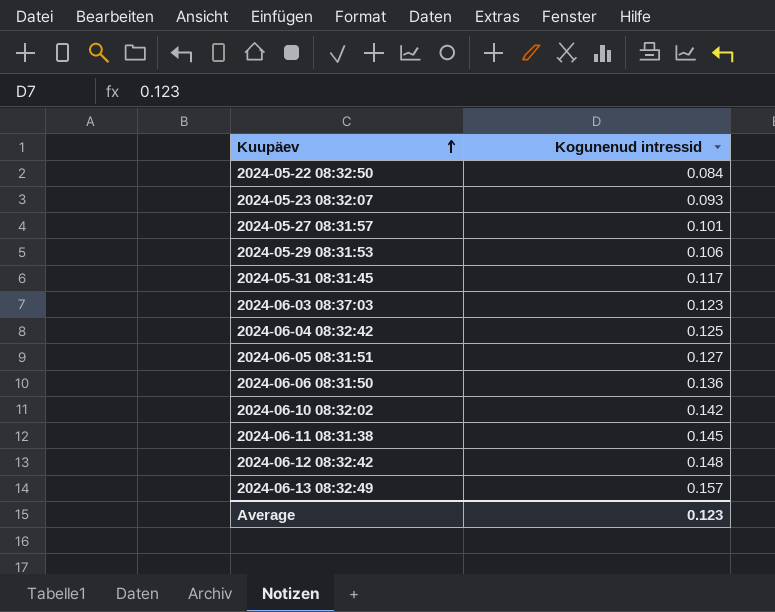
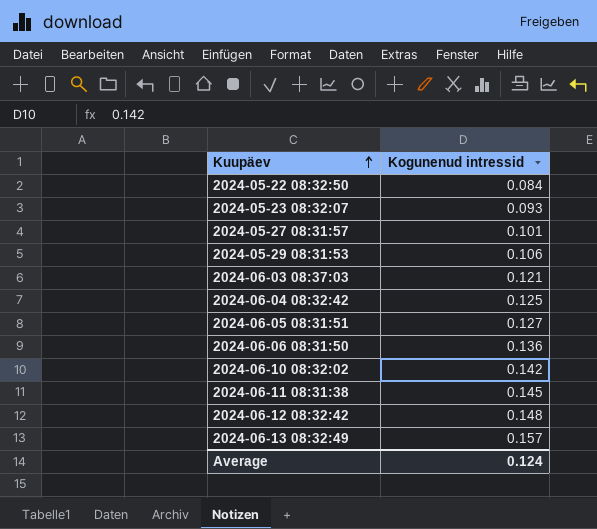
row 2024-05-31 08:31:45: 0.117 -> none
2024-06-03 08:37:03 | Kogunenud intressid: 0.123 -> 0.121
Average | Kogunenud intressid: 0.123 -> 0.124

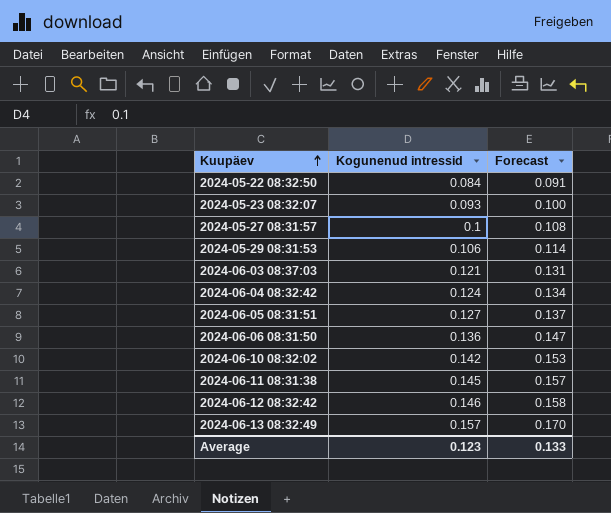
column Forecast | formula: none -> [Kogunenud intressid] * 1.08
2024-05-27 08:31:57 | Kogunenud intressid: 0.101 -> 0.1
2024-06-04 08:32:42 | Kogunenud intressid: 0.125 -> 0.124
2024-06-12 08:32:42 | Kogunenud intressid: 0.148 -> 0.146
Average | Kogunenud intressid: 0.124 -> 0.123

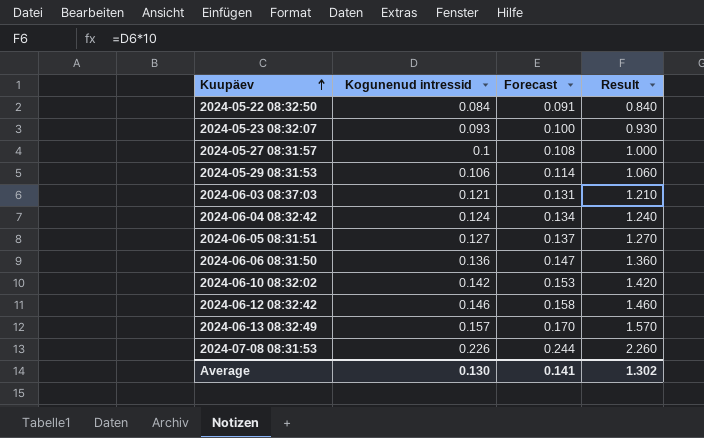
column Result | formula: none -> [Kogunenud intressid] * 10
row 2024-06-11 08:31:38: 0.145 | 0.157 -> none
row 2024-07-08 08:31:53: none -> 0.226 | 0.244 | 2.260
Average | Kogunenud intressid: 0.123 -> 0.130
Average | Forecast: 0.133 -> 0.141

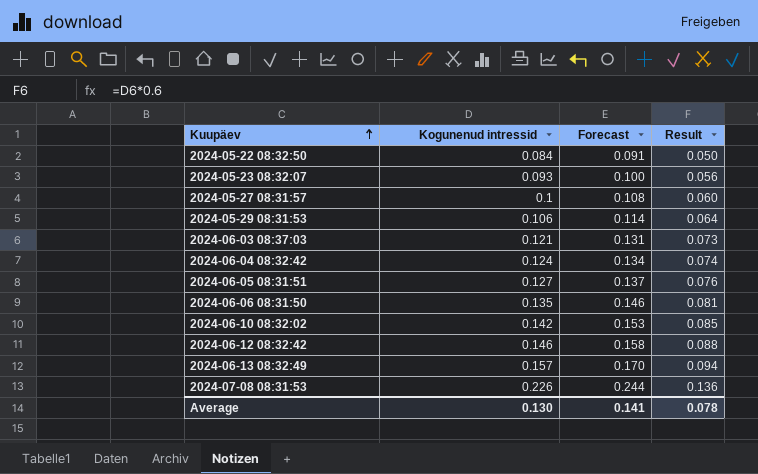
column Result | formula: [Kogunenud intressid] * 10 -> [Kogunenud intressid] * 0.6
2024-06-06 08:31:50 | Kogunenud intressid: 0.136 -> 0.135
2024-06-06 08:31:50 | Forecast: 0.147 -> 0.146
Average | Result: 1.302 -> 0.078

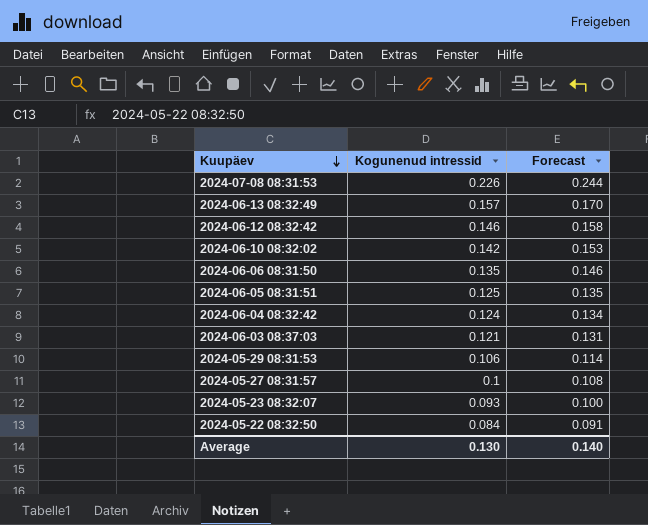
row order: Kuupäev ascending -> Kuupäev descending
column Result | formula: [Kogunenud intressid] * 0.6 -> none
2024-06-05 08:31:51 | Kogunenud intressid: 0.127 -> 0.125
2024-06-05 08:31:51 | Forecast: 0.137 -> 0.135
Average | Forecast: 0.141 -> 0.140

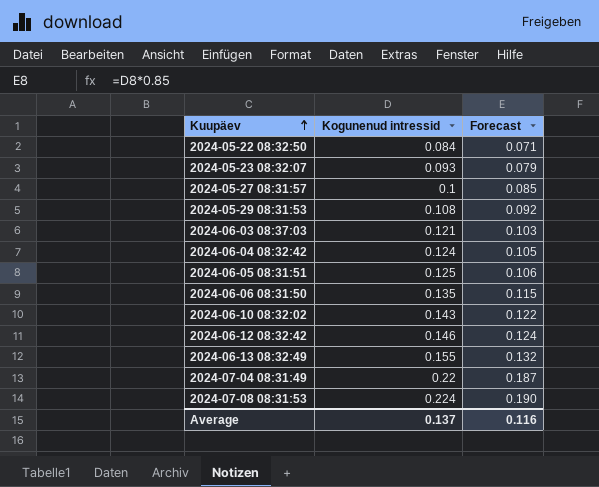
row order: Kuupäev descending -> Kuupäev ascending
column Forecast | formula: [Kogunenud intressid] * 1.08 -> [Kogunenud intressid] * 0.85
2024-05-29 08:31:53 | Kogunenud intressid: 0.106 -> 0.108
2024-06-10 08:32:02 | Kogunenud intressid: 0.142 -> 0.143
2024-06-13 08:32:49 | Kogunenud intressid: 0.157 -> 0.155
row 2024-07-04 08:31:49: none -> 0.22 | 0.187
2024-07-08 08:31:53 | Kogunenud intressid: 0.226 -> 0.224
Average | Kogunenud intressid: 0.130 -> 0.137
Average | Forecast: 0.140 -> 0.116

